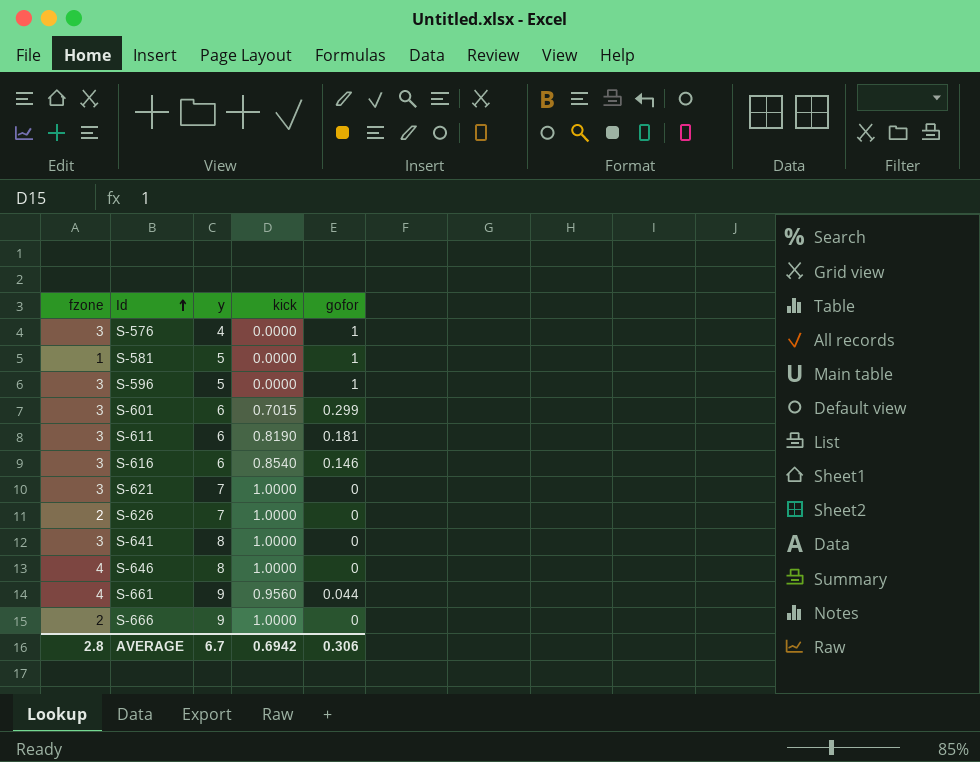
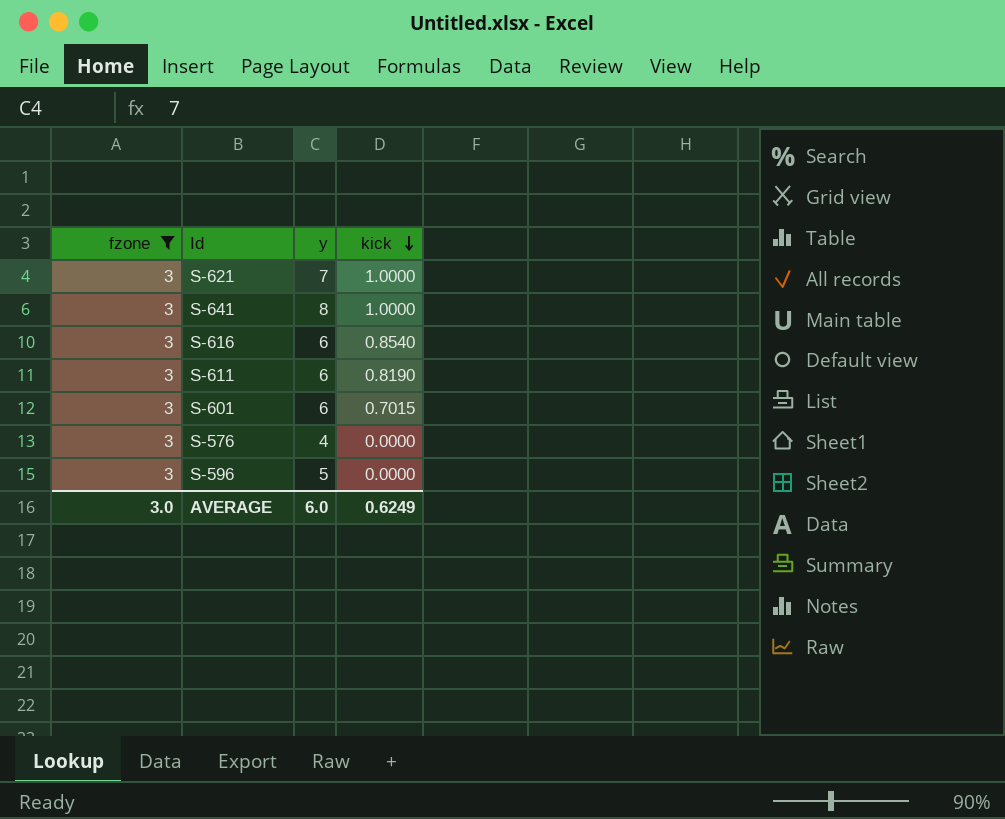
filter: none -> fzone = 3
row order: Id ascending -> kick descending
column gofor | position: 5 -> none
AVERAGE | fzone: 2.8 -> 3.0
AVERAGE | y: 6.7 -> 6.0
AVERAGE | kick: 0.6942 -> 0.6249

